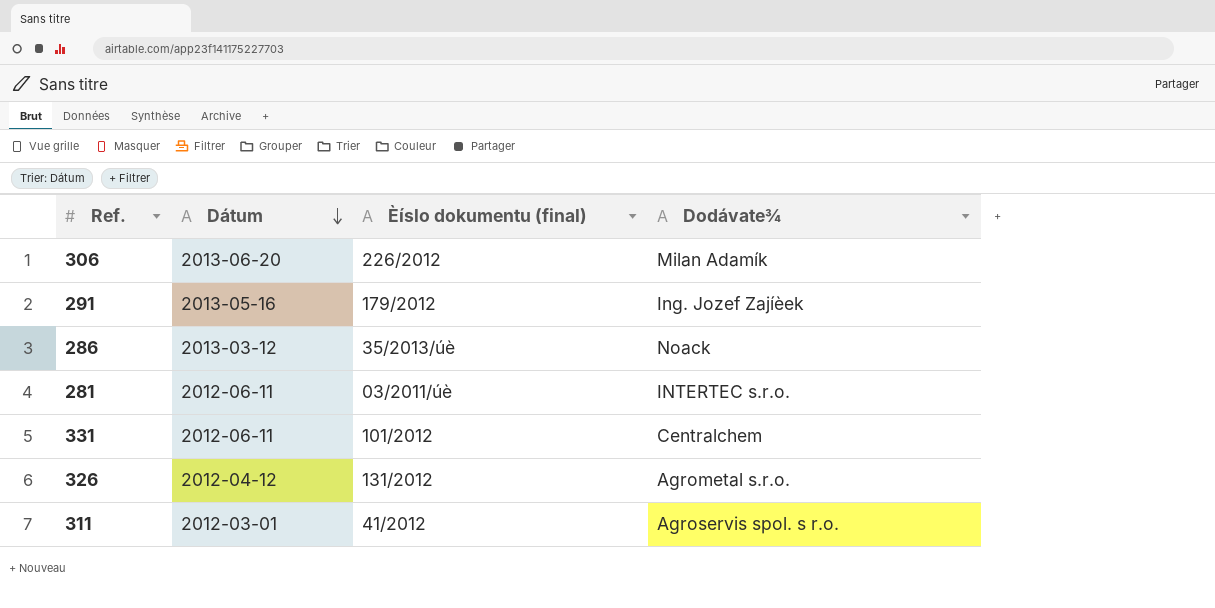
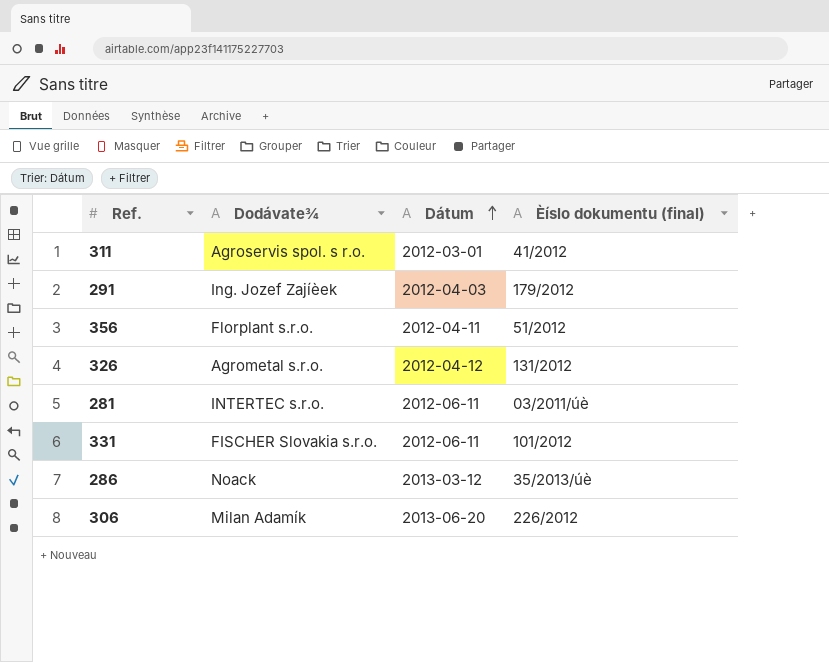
row order: Dátum descending -> Dátum ascending
column Dodávate¾ | position: 4 -> 2
291 | Dátum: 2013-05-16 -> 2012-04-03
row 356: none -> Florplant s.r.o. | 2012-04-11 | 51/2012
331 | Dodávate¾: Centralchem -> FISCHER Slovakia s.r.o.

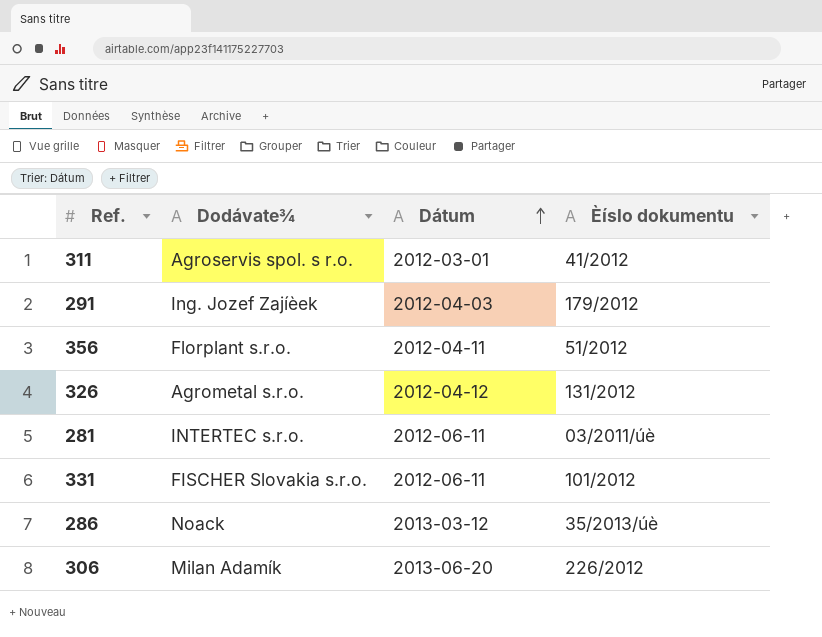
column name: Èíslo dokumentu (final) -> Èíslo dokumentu

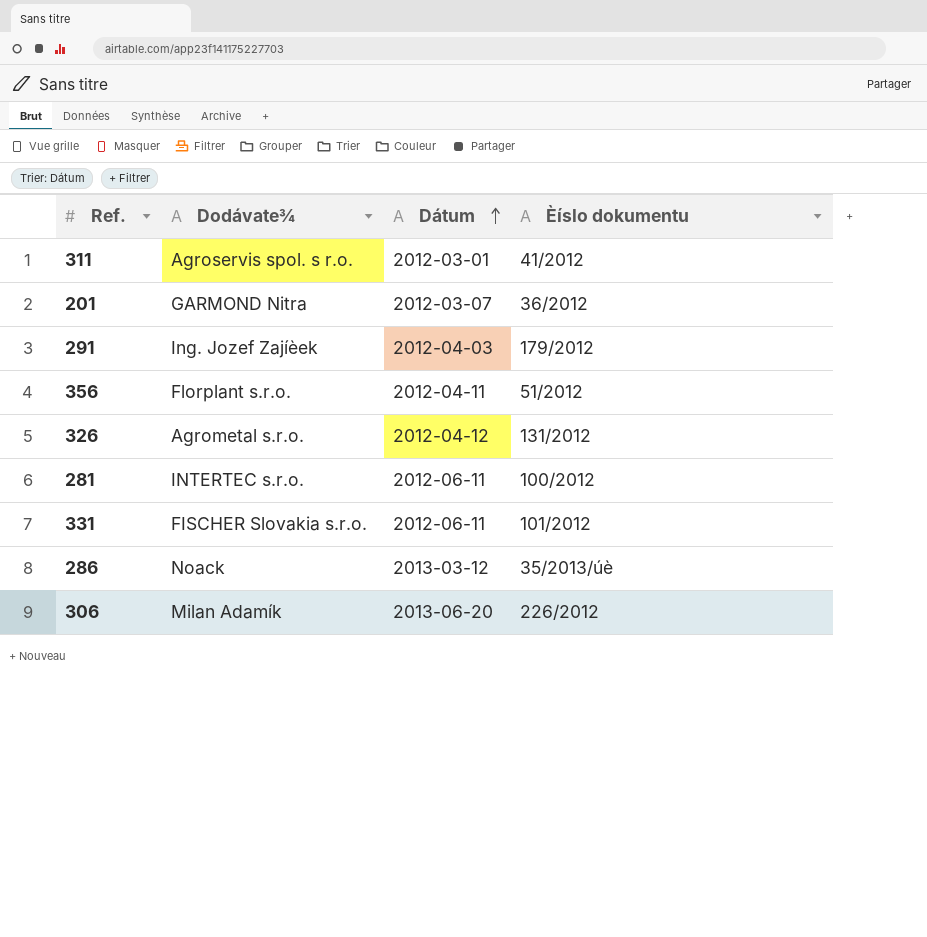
row 201: none -> GARMOND Nitra | 2012-03-07 | 36/2012
281 | Èíslo dokumentu: 03/2011/úè -> 100/2012

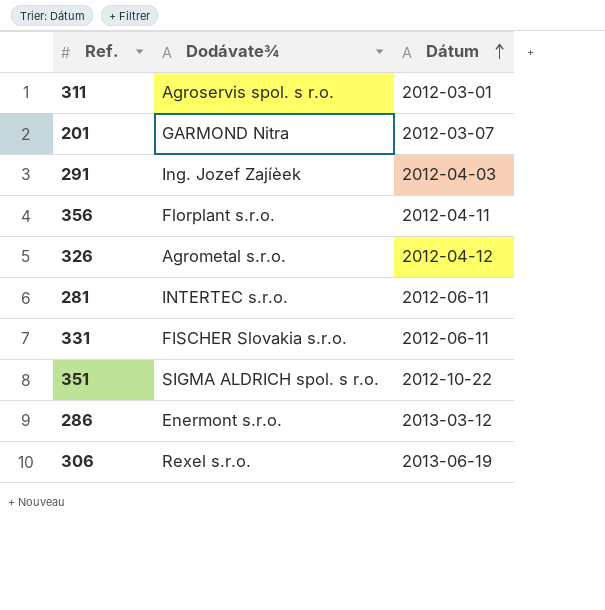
column Èíslo dokumentu | position: 4 -> none
row 351: none -> SIGMA ALDRICH spol. s r.o. | 2012-10-22
286 | Dodávate¾: Noack -> Enermont s.r.o.
306 | Dodávate¾: Milan Adamík -> Rexel s.r.o.
306 | Dátum: 2013-06-20 -> 2013-06-19

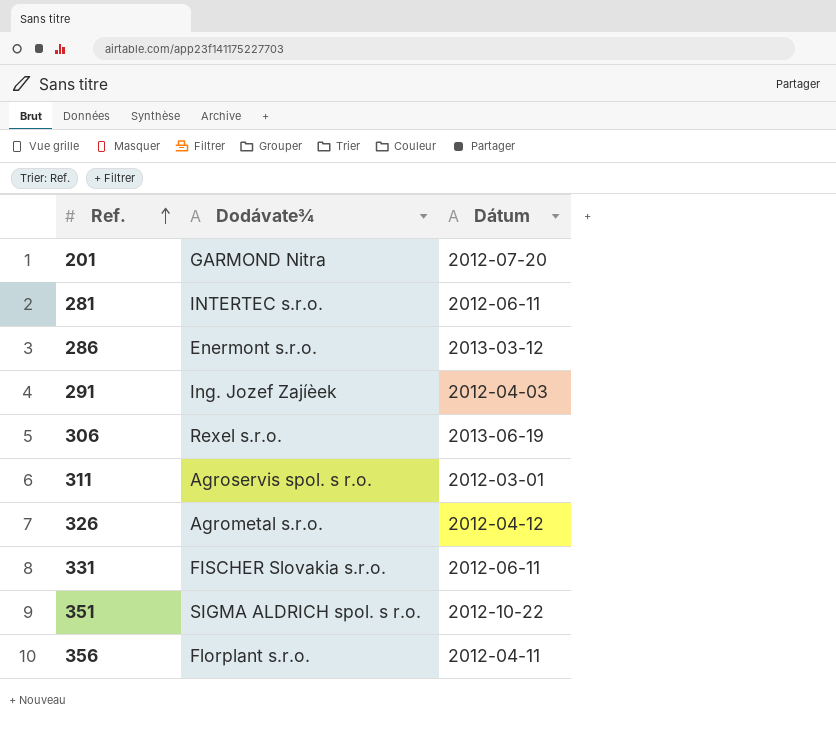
row order: Dátum ascending -> Ref. ascending
201 | Dátum: 2012-03-07 -> 2012-07-20

